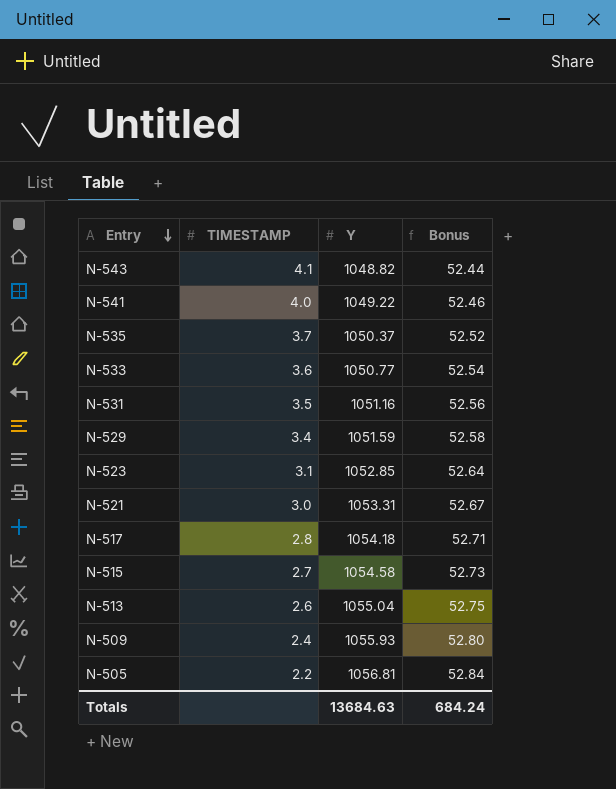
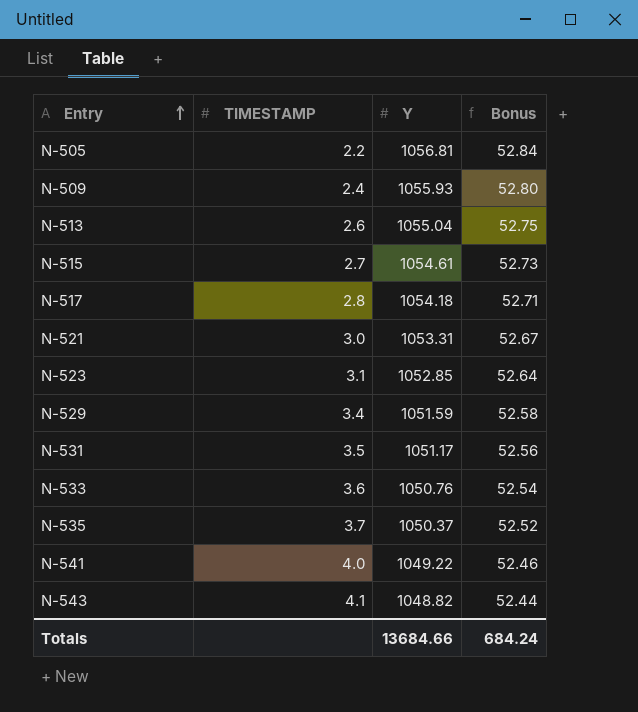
row order: Entry descending -> Entry ascending
N-515 | Y: 1054.58 -> 1054.61
N-531 | Y: 1051.16 -> 1051.17
N-533 | Y: 1050.77 -> 1050.76
Totals | Y: 13684.63 -> 13684.66

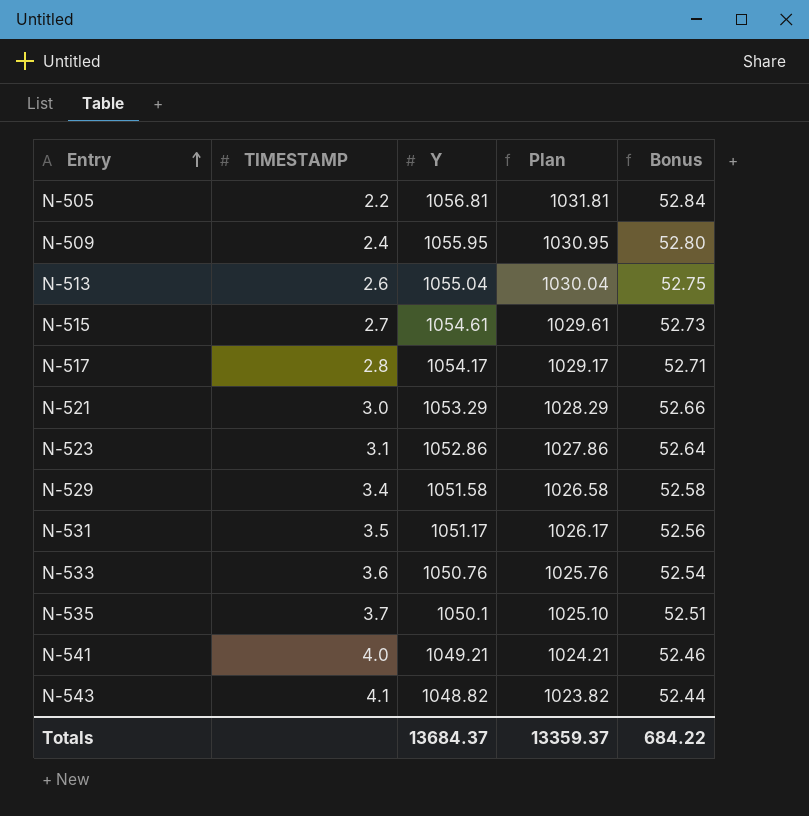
column Plan | formula: none -> [Y] - 25
N-509 | Y: 1055.93 -> 1055.95
N-517 | Y: 1054.18 -> 1054.17
N-521 | Y: 1053.31 -> 1053.29
N-521 | Bonus: 52.67 -> 52.66
N-523 | Y: 1052.85 -> 1052.86
N-529 | Y: 1051.59 -> 1051.58
N-535 | Y: 1050.37 -> 1050.1
N-535 | Bonus: 52.52 -> 52.51
N-541 | Y: 1049.22 -> 1049.21
Totals | Y: 13684.66 -> 13684.37
Totals | Bonus: 684.24 -> 684.22

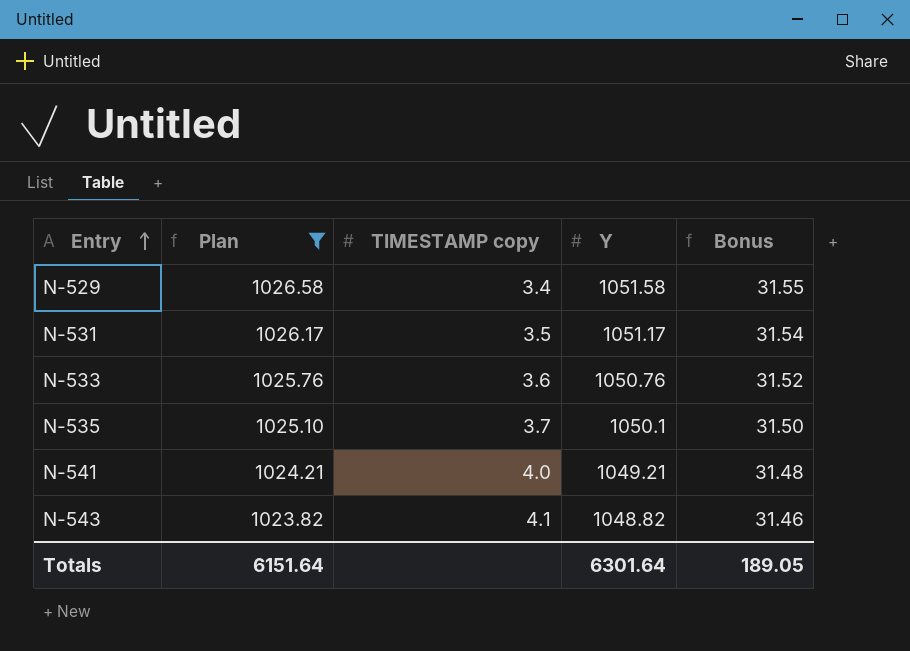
filter: none -> Plan <= 1026.58
column Plan | position: 4 -> 2
column name: TIMESTAMP -> TIMESTAMP copy
column Bonus | formula: [Y] * 0.05 -> [Y] * 0.03
Totals | Plan: 13359.37 -> 6151.64
Totals | Y: 13684.37 -> 6301.64
Totals | Bonus: 684.22 -> 189.05

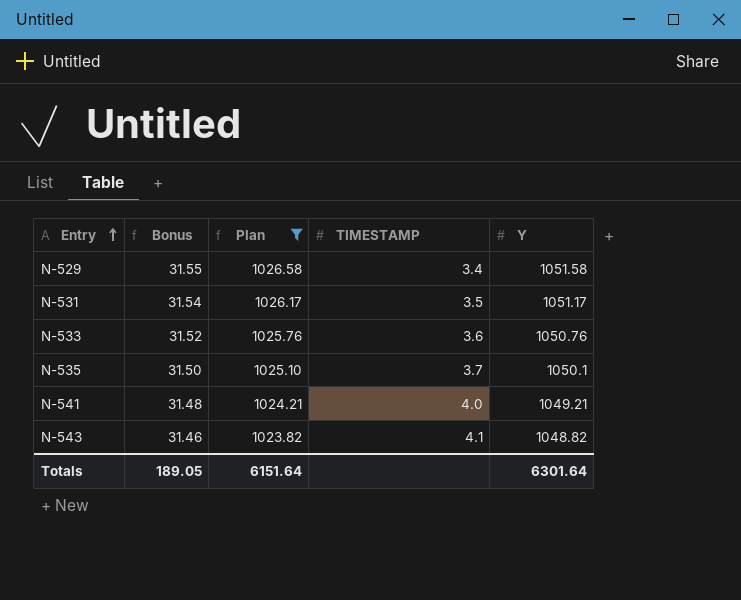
column Bonus | position: 5 -> 2
column name: TIMESTAMP copy -> TIMESTAMP

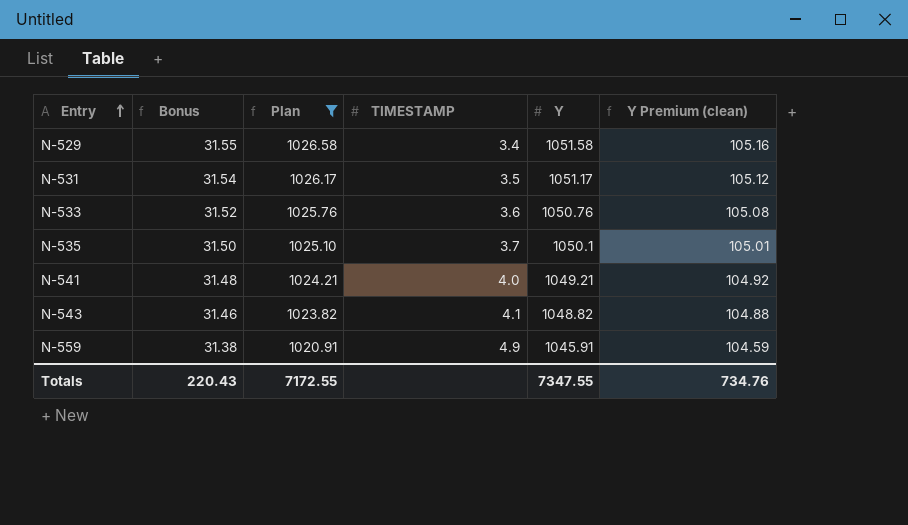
column Y Premium (clean) | formula: none -> [Y] * 0.1
row N-559: none -> 31.38 | 1020.91 | 4.9 | 1045.91 | 104.59
Totals | Bonus: 189.05 -> 220.43
Totals | Plan: 6151.64 -> 7172.55
Totals | Y: 6301.64 -> 7347.55

